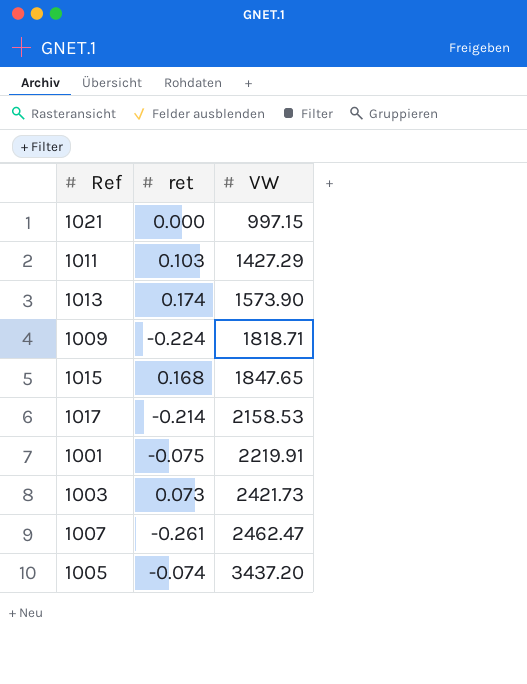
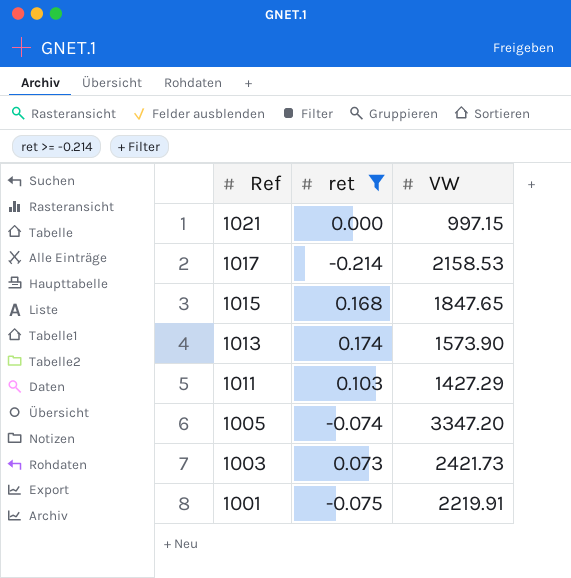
filter: none -> ret >= -0.214
row order: VW ascending -> Ref descending
1005 | VW: 3437.20 -> 3347.20

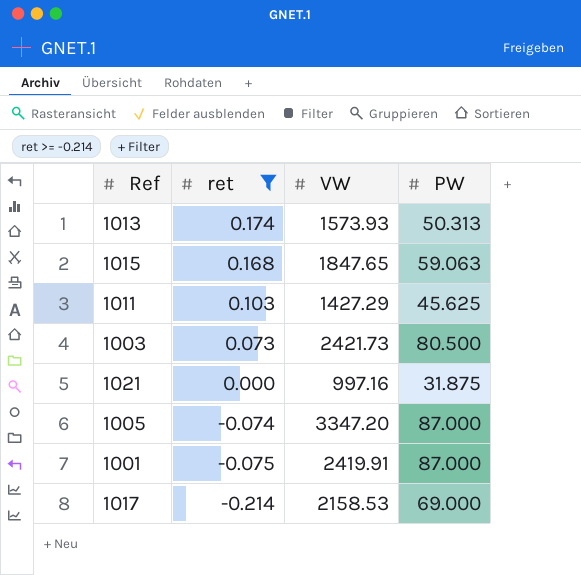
row order: Ref descending -> ret descending
column PW | position: none -> 4
1013 | VW: 1573.90 -> 1573.93
1021 | VW: 997.15 -> 997.16
1001 | VW: 2219.91 -> 2419.91

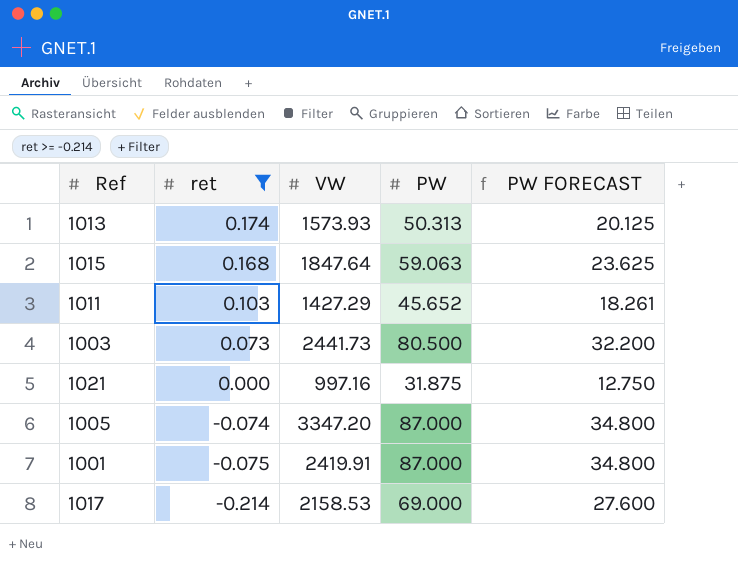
column PW FORECAST | formula: none -> [PW] * 0.4
1015 | VW: 1847.65 -> 1847.64
1011 | PW: 45.625 -> 45.652
1003 | VW: 2421.73 -> 2441.73

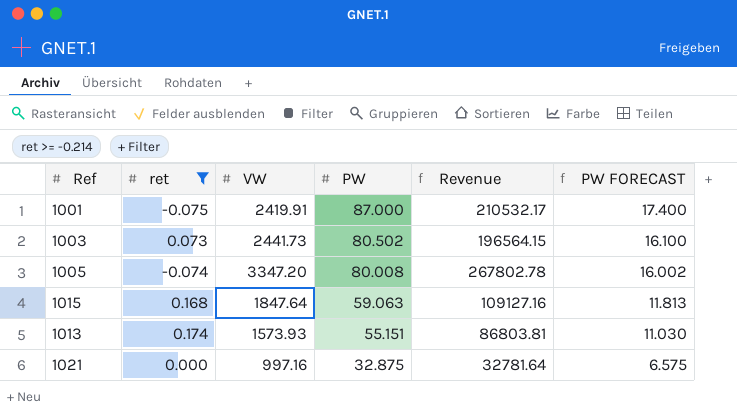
row order: ret descending -> PW descending
column Revenue | formula: none -> [VW] * [PW]
column PW FORECAST | formula: [PW] * 0.4 -> [PW] * 0.2
row 1011: 0.103 | 1427.29 | 45.652 | 18.261 -> none
row 1017: -0.214 | 2158.53 | 69.000 | 27.600 -> none
1003 | PW: 80.500 -> 80.502
1005 | PW: 87.000 -> 80.008
1013 | PW: 50.313 -> 55.151
1021 | PW: 31.875 -> 32.875

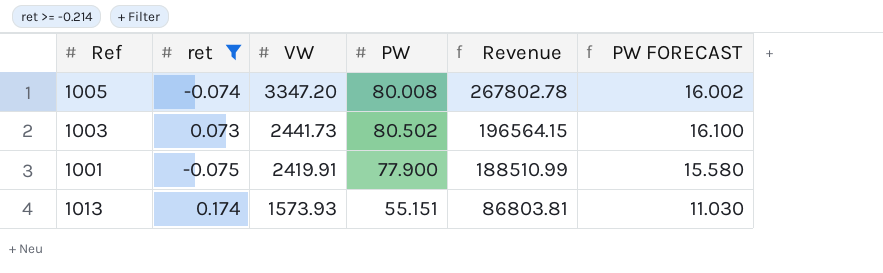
row order: PW descending -> VW descending
row 1015: 0.168 | 1847.64 | 59.063 | 109127.16 | 11.813 -> none
row 1021: 0.000 | 997.16 | 32.875 | 32781.64 | 6.575 -> none
1001 | PW: 87.000 -> 77.900
1001 | Revenue: 210532.17 -> 188510.99
1001 | PW FORECAST: 17.400 -> 15.580

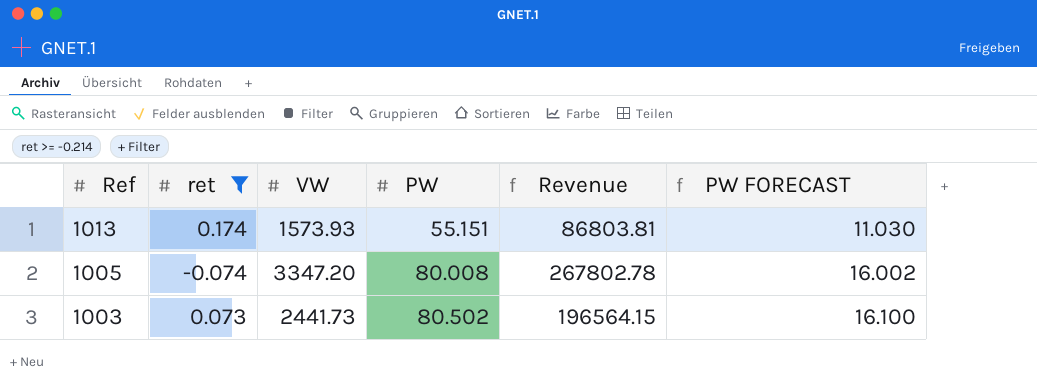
row order: VW descending -> Ref descending
row 1001: -0.075 | 2419.91 | 77.900 | 188510.99 | 15.580 -> none

